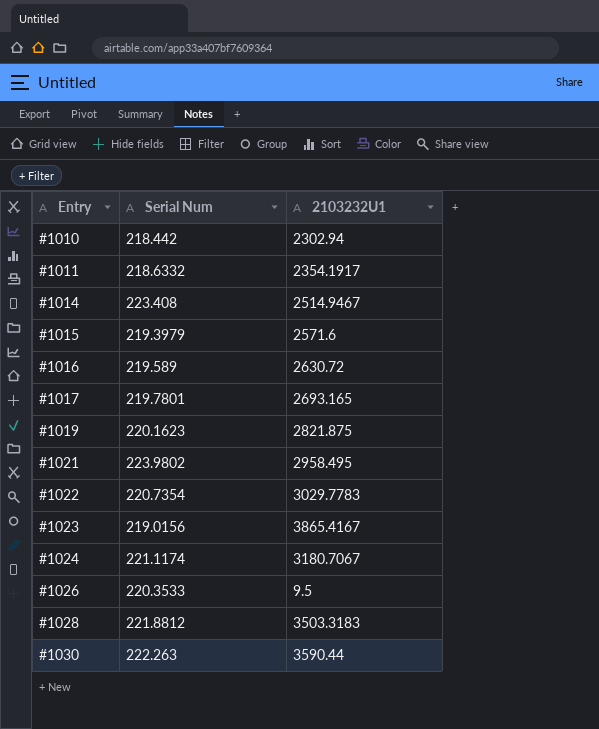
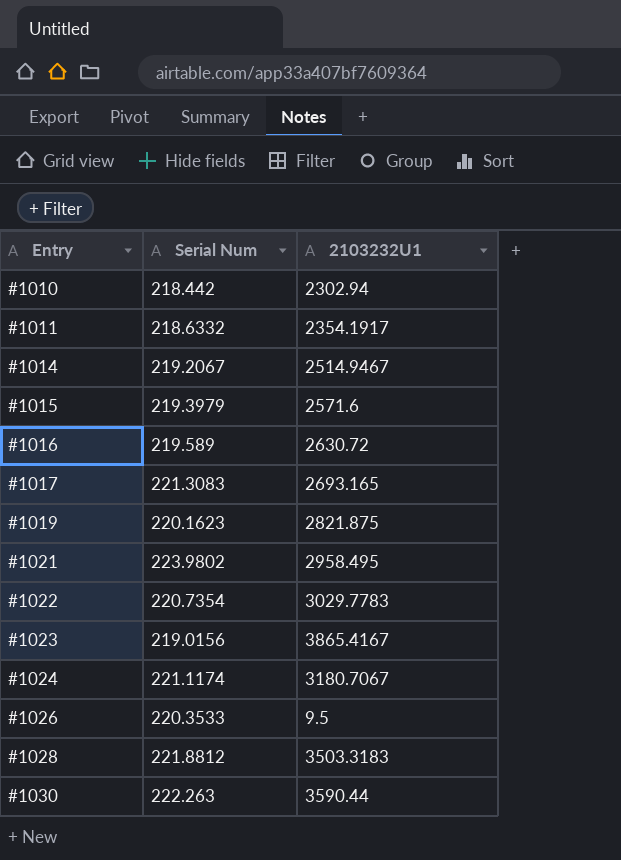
#1014 | Serial Num: 223.408 -> 219.2067
#1017 | Serial Num: 219.7801 -> 221.3083

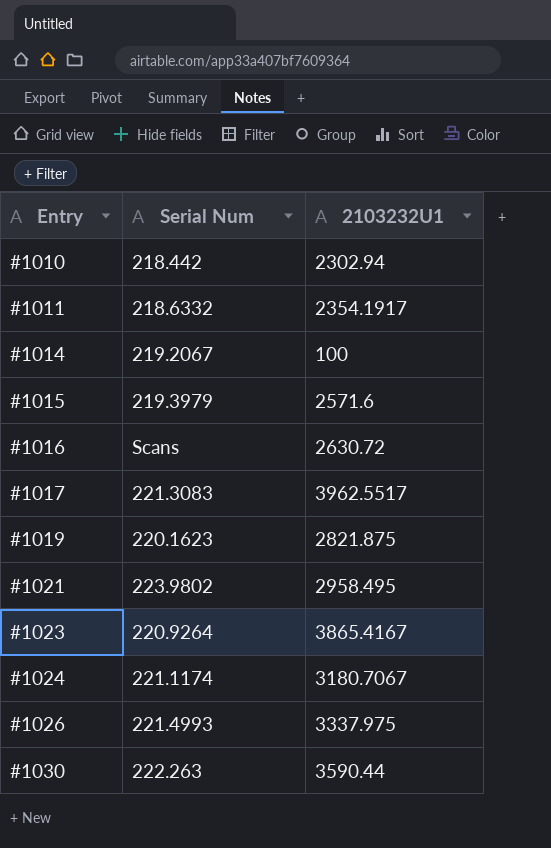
row #1022: 220.7354 | 3029.7783 -> none
row #1028: 221.8812 | 3503.3183 -> none
#1014 | 2103232U1: 2514.9467 -> 100
#1016 | Serial Num: 219.589 -> Scans
#1017 | 2103232U1: 2693.165 -> 3962.5517
#1023 | Serial Num: 219.0156 -> 220.9264
#1026 | Serial Num: 220.3533 -> 221.4993
#1026 | 2103232U1: 9.5 -> 3337.975

